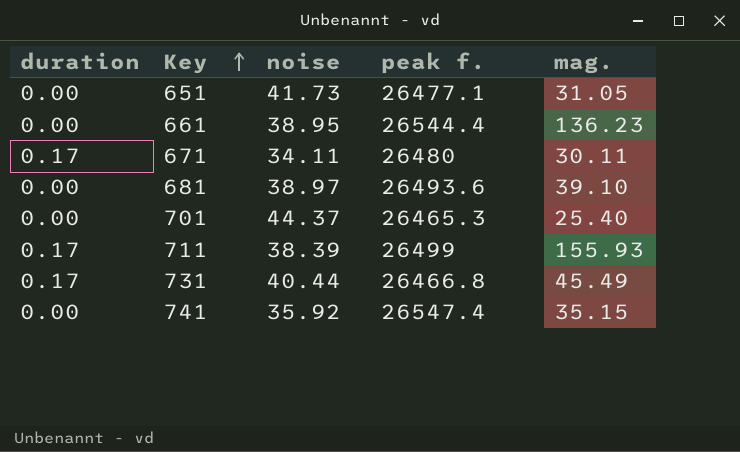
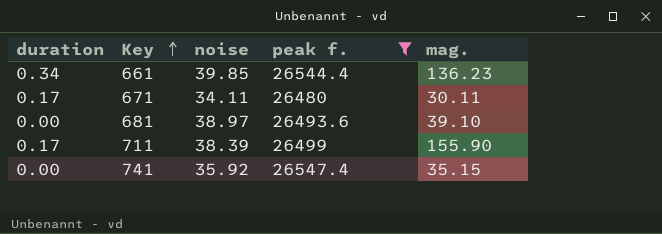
filter: none -> peak f. >= 26480
661 | duration: 0.00 -> 0.34
661 | noise: 38.95 -> 39.85
711 | mag.: 155.93 -> 155.90

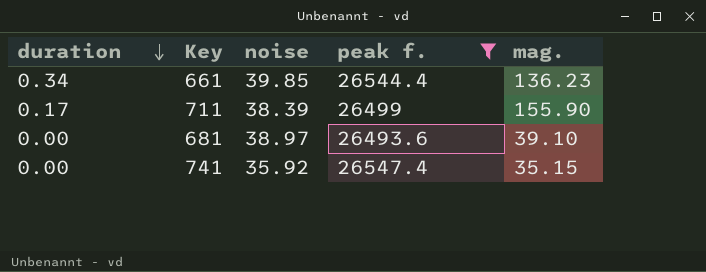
row order: Key ascending -> duration descending
row 671: 0.17 | 34.11 | 26480 | 30.11 -> none

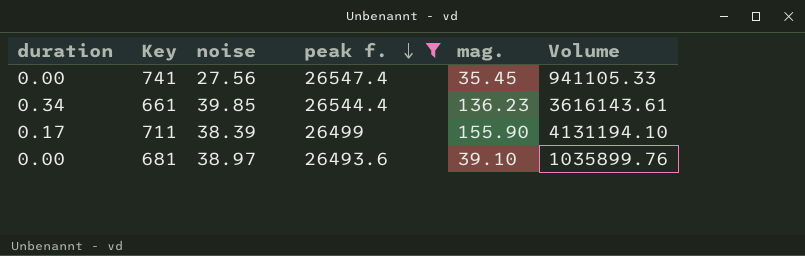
row order: duration descending -> peak f. descending
column Volume | formula: none -> [peak f.] * [mag.]
741 | noise: 35.92 -> 27.56
741 | mag.: 35.15 -> 35.45

